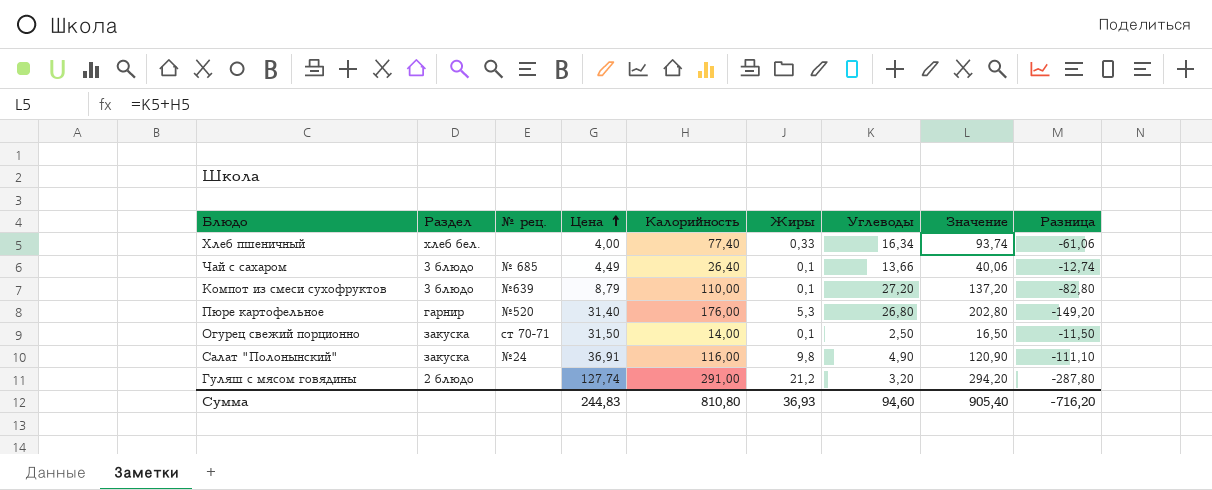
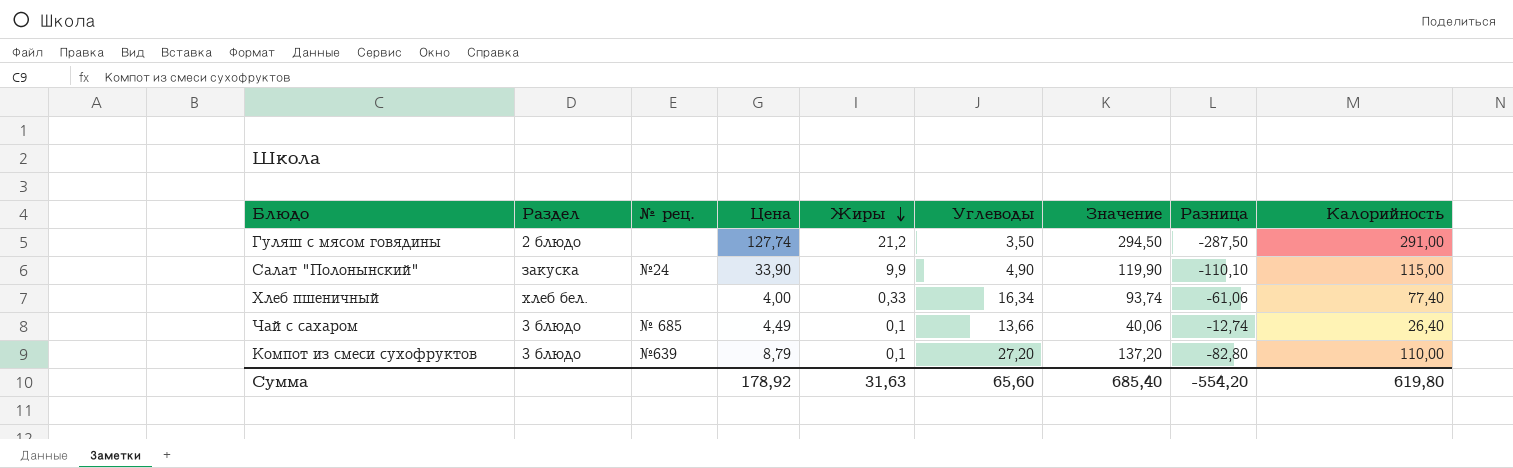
row order: Цена ascending -> Жиры descending
column Калорийность | position: 5 -> 9
row Пюре картофельное: гарнир | №520 | 31,40 | 176,00 | 5,3 | 26,80 | 202,80 | -149,20 -> none
row Огурец свежий порционно: закуска | ст 70-71 | 31,50 | 14,00 | 0,1 | 2,50 | 16,50 | -11,50 -> none
Гуляш с мясом говядины | Углеводы: 3,20 -> 3,50
Гуляш с мясом говядины | Значение: 294,20 -> 294,50
Гуляш с мясом говядины | Разница: -287,80 -> -287,50
Салат "Полонынский" | Цена: 36,91 -> 33,90
Салат "Полонынский" | Жиры: 9,8 -> 9,9
Салат "Полонынский" | Значение: 120,90 -> 119,90
Салат "Полонынский" | Разница: -111,10 -> -110,10
Салат "Полонынский" | Калорийность: 116,00 -> 115,00
Сумма | Цена: 244,83 -> 178,92
Сумма | Жиры: 36,93 -> 31,63
Сумма | Углеводы: 94,60 -> 65,60
Сумма | Значение: 905,40 -> 685,40
Сумма | Разница: -716,20 -> -554,20
Сумма | Калорийность: 810,80 -> 619,80

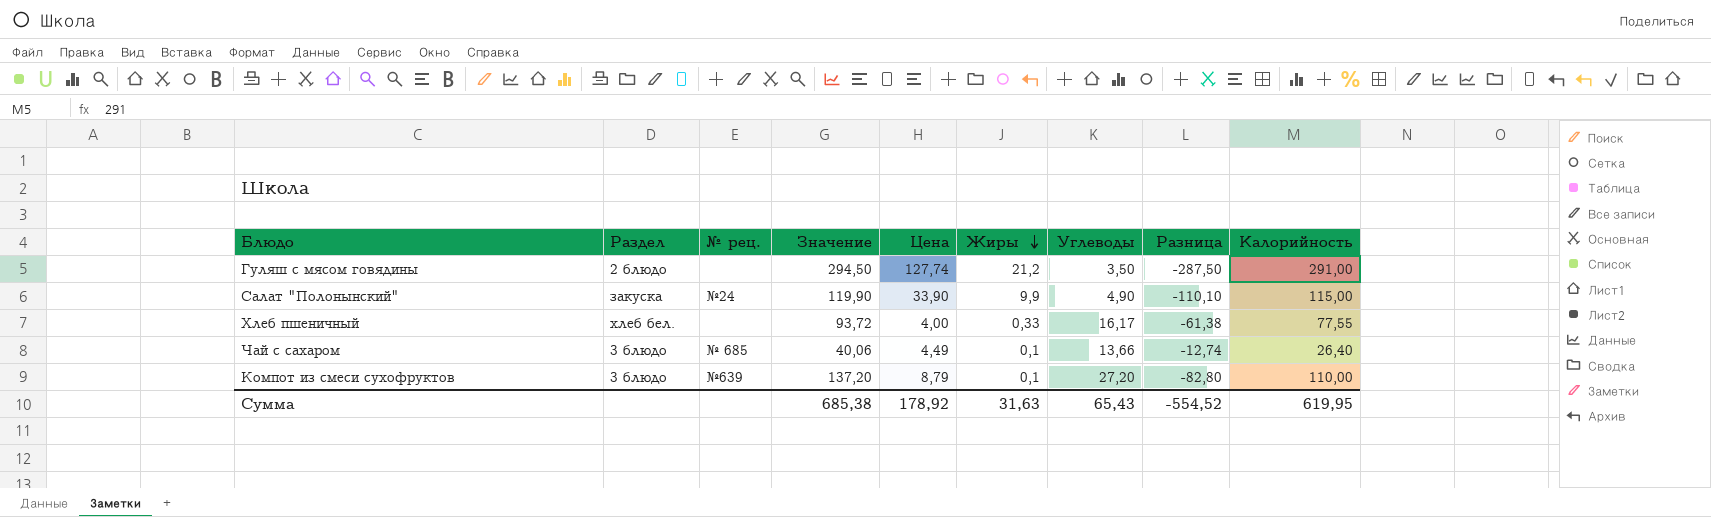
column Значение | position: 7 -> 4
Хлеб пшеничный | Значение: 93,74 -> 93,72
Хлеб пшеничный | Углеводы: 16,34 -> 16,17
Хлеб пшеничный | Разница: -61,06 -> -61,38
Хлеб пшеничный | Калорийность: 77,40 -> 77,55
Сумма | Значение: 685,40 -> 685,38
Сумма | Углеводы: 65,60 -> 65,43
Сумма | Разница: -554,20 -> -554,52
Сумма | Калорийность: 619,80 -> 619,95

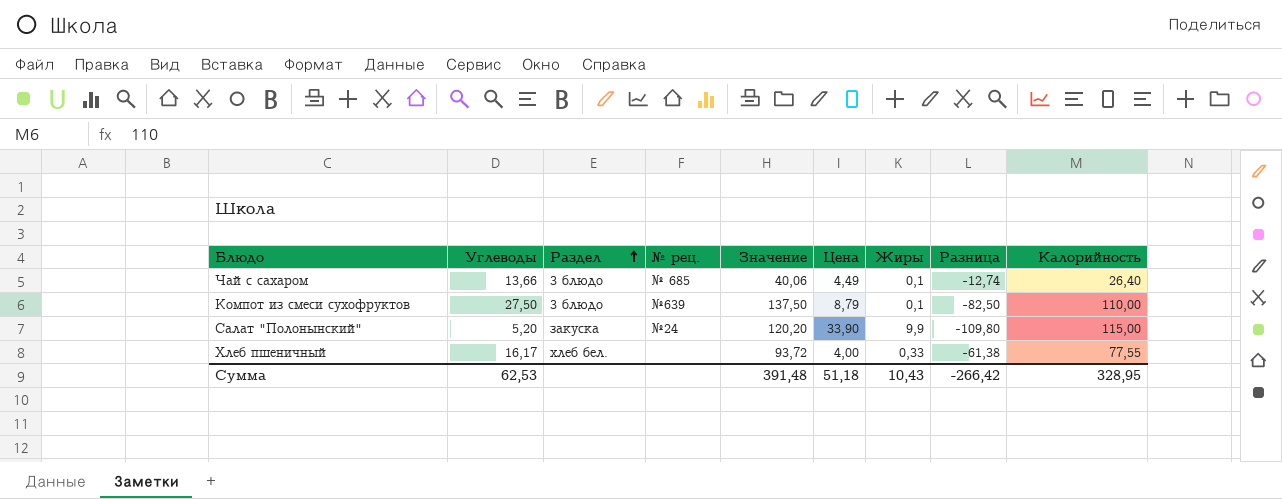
row order: Жиры descending -> Раздел ascending
column Углеводы | position: 7 -> 2
row Гуляш с мясом говядины: 2 блюдо | none | 294,50 | 127,74 | 21,2 | 3,50 | -287,50 | 291,00 -> none
Компот из смеси сухофруктов | Углеводы: 27,20 -> 27,50
Компот из смеси сухофруктов | Значение: 137,20 -> 137,50
Компот из смеси сухофруктов | Разница: -82,80 -> -82,50
Салат "Полонынский" | Углеводы: 4,90 -> 5,20
Салат "Полонынский" | Значение: 119,90 -> 120,20
Салат "Полонынский" | Разница: -110,10 -> -109,80
Сумма | Углеводы: 65,43 -> 62,53
Сумма | Значение: 685,38 -> 391,48
Сумма | Цена: 178,92 -> 51,18
Сумма | Жиры: 31,63 -> 10,43
Сумма | Разница: -554,52 -> -266,42
Сумма | Калорийность: 619,95 -> 328,95

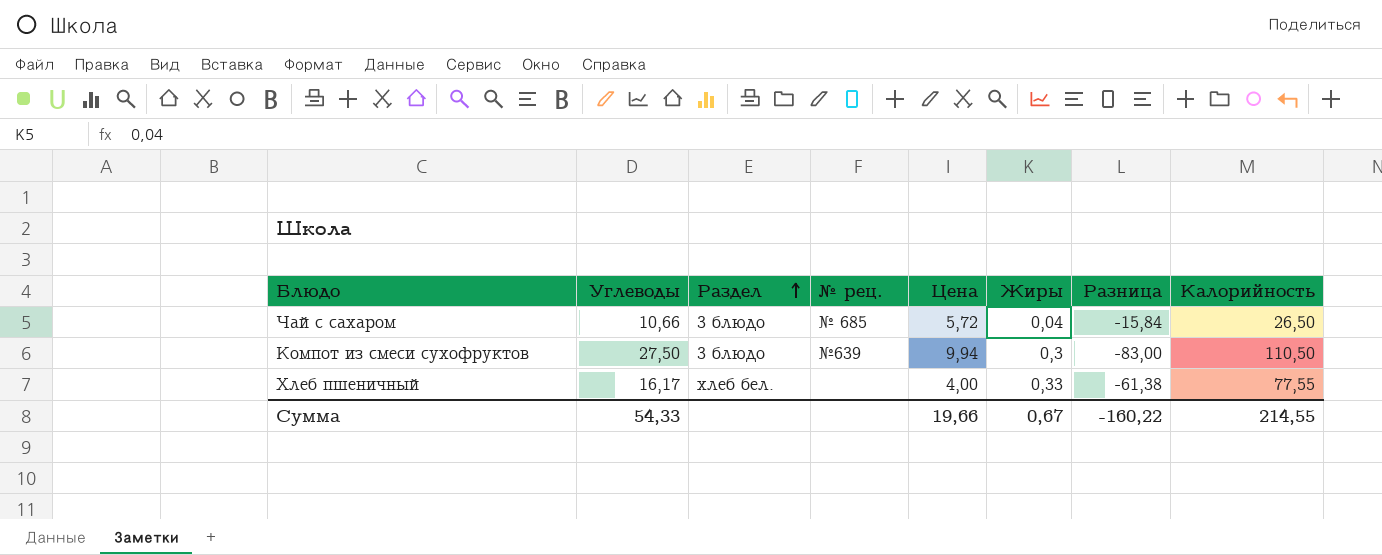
column Значение | formula: [Углеводы] + [Калорийность] -> none
row Салат "Полонынский": 5,20 | закуска | №24 | 120,20 | 33,90 | 9,9 | -109,80 | 115,00 -> none
Чай с сахаром | Углеводы: 13,66 -> 10,66
Чай с сахаром | Цена: 4,49 -> 5,72
Чай с сахаром | Жиры: 0,1 -> 0,04
Чай с сахаром | Разница: -12,74 -> -15,84
Чай с сахаром | Калорийность: 26,40 -> 26,50
Компот из смеси сухофруктов | Цена: 8,79 -> 9,94
Компот из смеси сухофруктов | Жиры: 0,1 -> 0,3
Компот из смеси сухофруктов | Разница: -82,50 -> -83,00
Компот из смеси сухофруктов | Калорийность: 110,00 -> 110,50
Сумма | Углеводы: 62,53 -> 54,33
Сумма | Цена: 51,18 -> 19,66
Сумма | Жиры: 10,43 -> 0,67
Сумма | Разница: -266,42 -> -160,22
Сумма | Калорийность: 328,95 -> 214,55

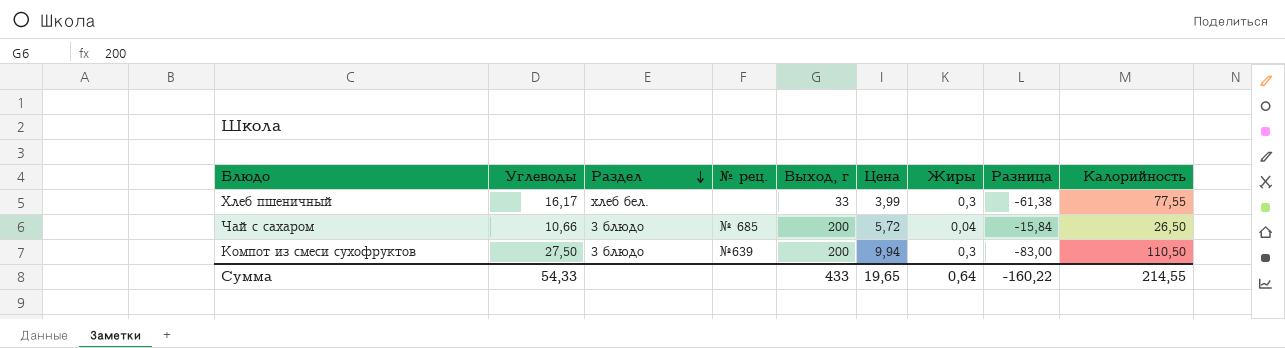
row order: Раздел ascending -> Раздел descending
column Выход, г | position: none -> 5
Хлеб пшеничный | Цена: 4,00 -> 3,99
Хлеб пшеничный | Жиры: 0,33 -> 0,3
Сумма | Цена: 19,66 -> 19,65
Сумма | Жиры: 0,67 -> 0,64

